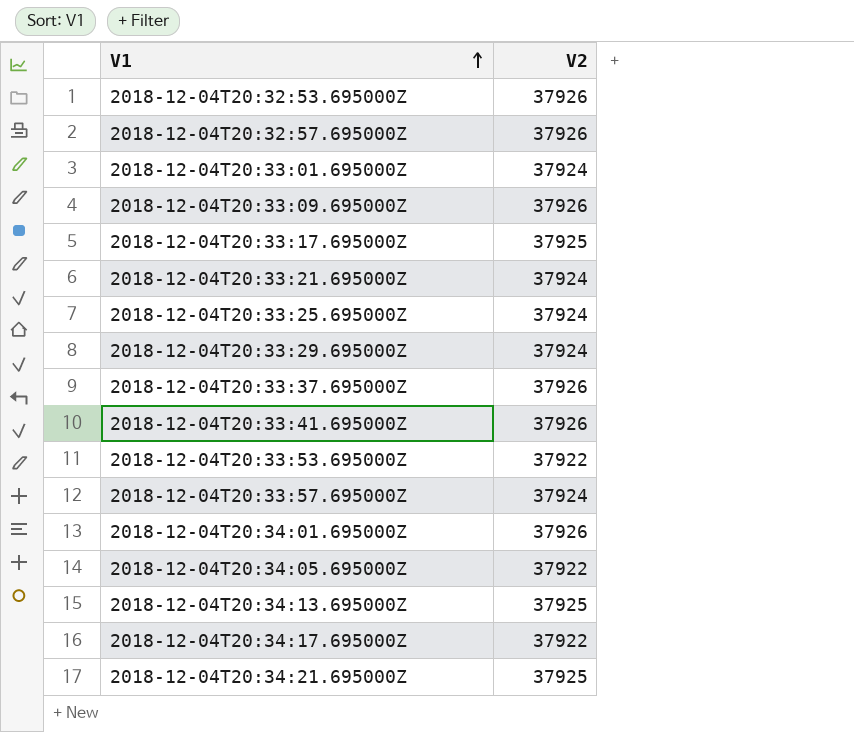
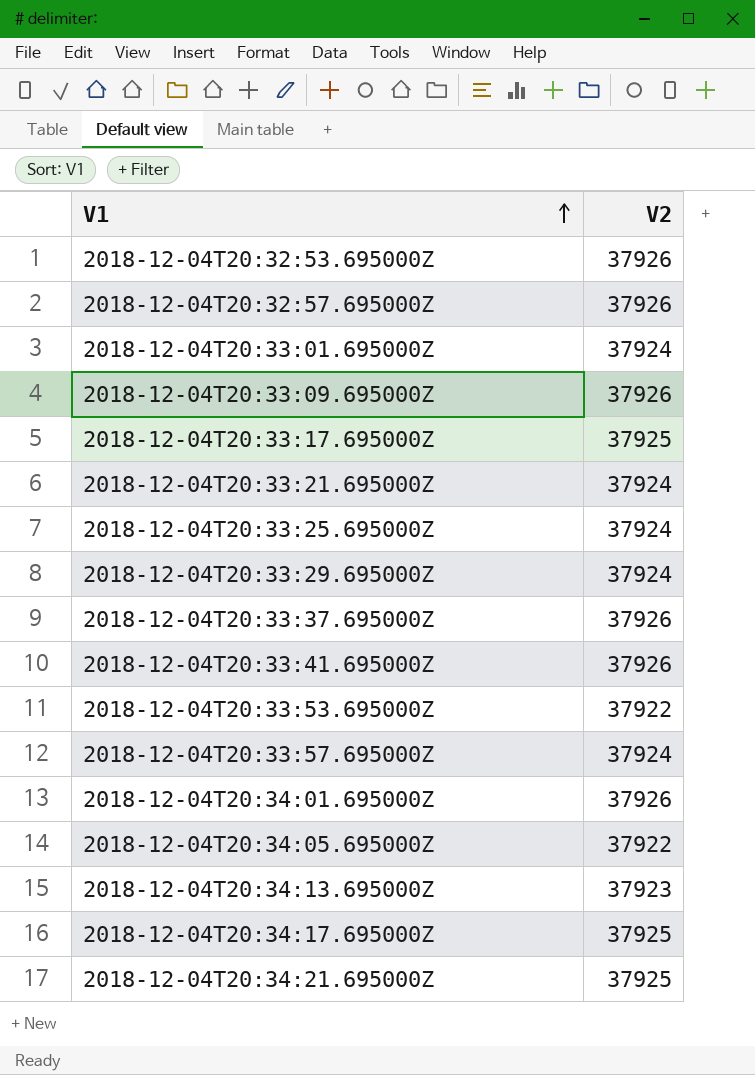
2018-12-04T20:34:13.695000Z | V2: 37925 -> 37923
2018-12-04T20:34:17.695000Z | V2: 37922 -> 37925

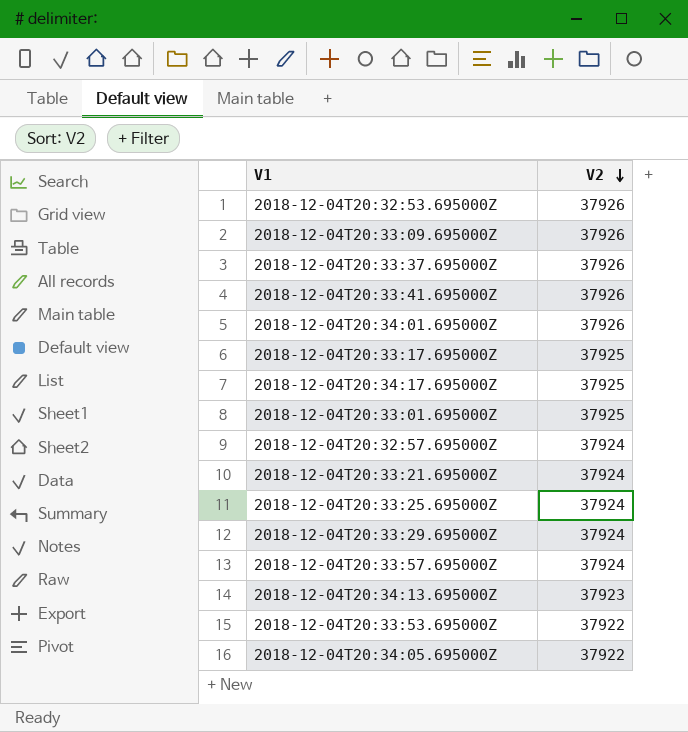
row order: V1 ascending -> V2 descending
row 2018-12-04T20:34:21.695000Z: 37925 -> none
2018-12-04T20:33:01.695000Z | V2: 37924 -> 37925
2018-12-04T20:32:57.695000Z | V2: 37926 -> 37924

